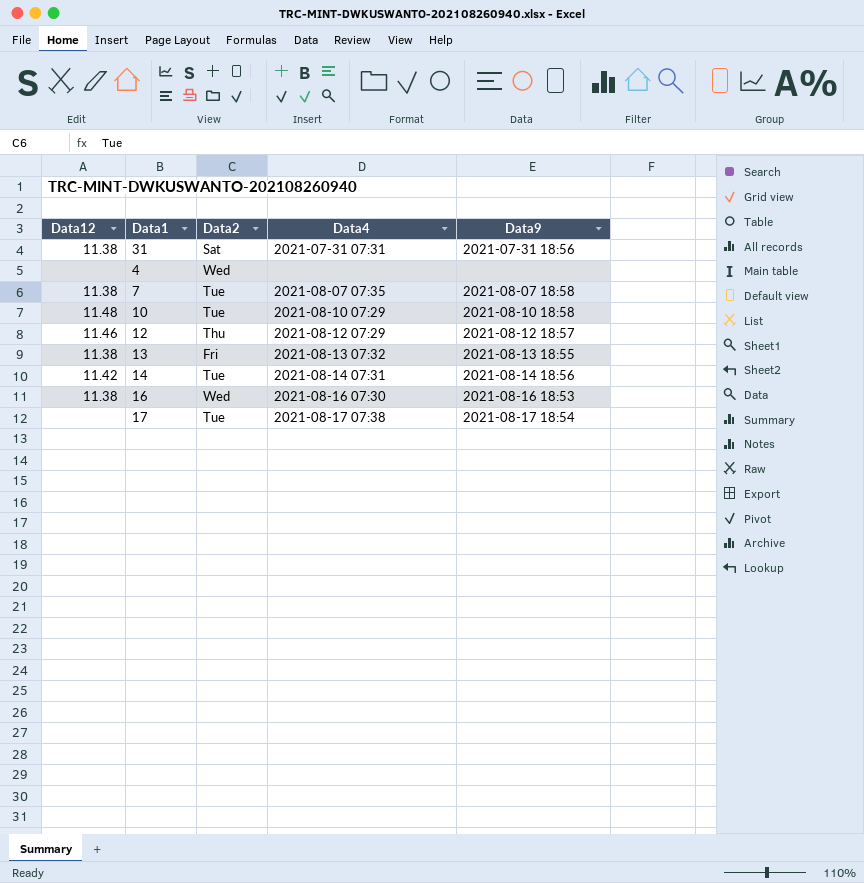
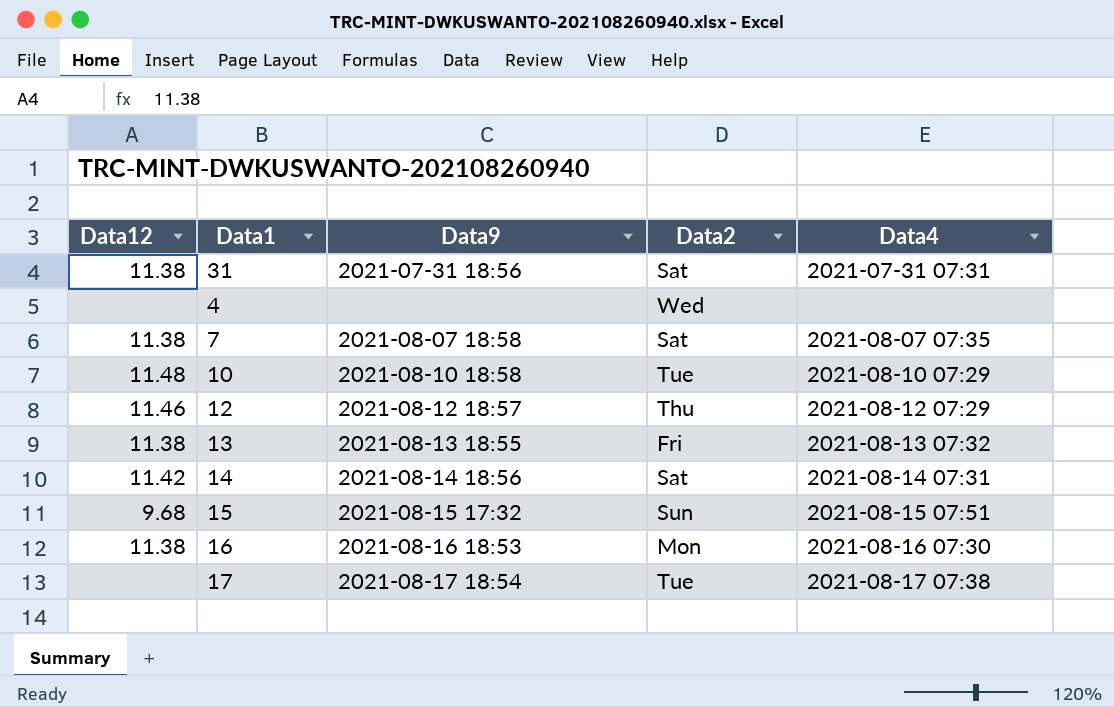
column Data9 | position: 5 -> 3
7 | Data2: Tue -> Sat
14 | Data2: Tue -> Sat
row 15: none -> 9.68 | 2021-08-15 17:32 | Sun | 2021-08-15 07:51
16 | Data2: Wed -> Mon

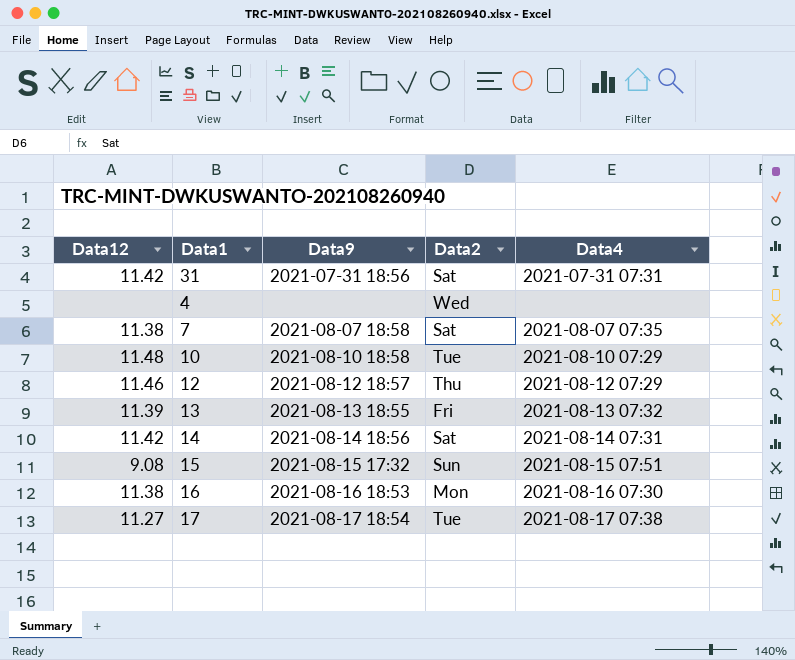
31 | Data12: 11.38 -> 11.42
13 | Data12: 11.38 -> 11.39
15 | Data12: 9.68 -> 9.08
17 | Data12: none -> 11.27

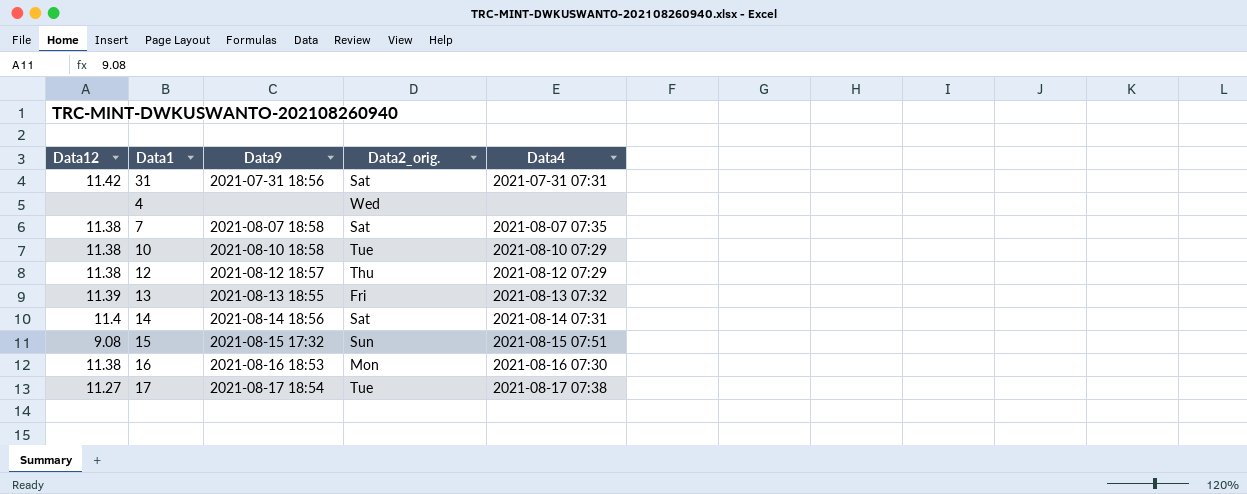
column name: Data2 -> Data2_orig.
10 | Data12: 11.48 -> 11.38
12 | Data12: 11.46 -> 11.38
14 | Data12: 11.42 -> 11.4

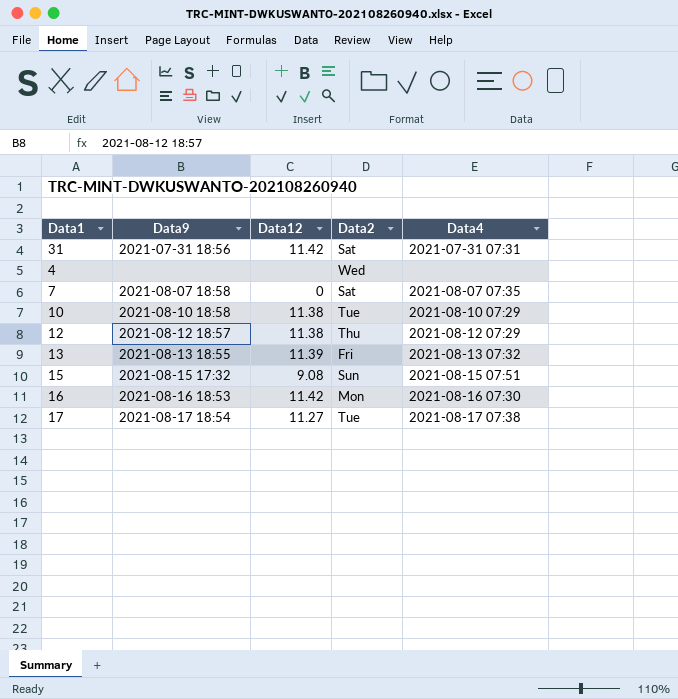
column Data12 | position: 1 -> 3
column name: Data2_orig. -> Data2
row 14: 11.4 | 2021-08-14 18:56 | Sat | 2021-08-14 07:31 -> none
7 | Data12: 11.38 -> 0
16 | Data12: 11.38 -> 11.42

